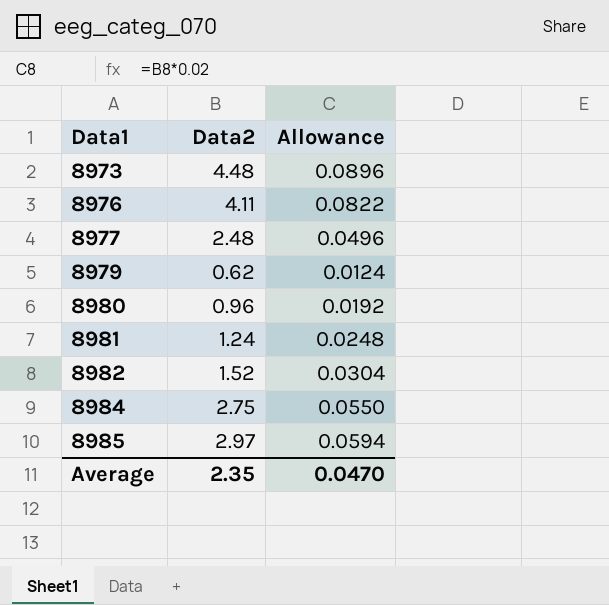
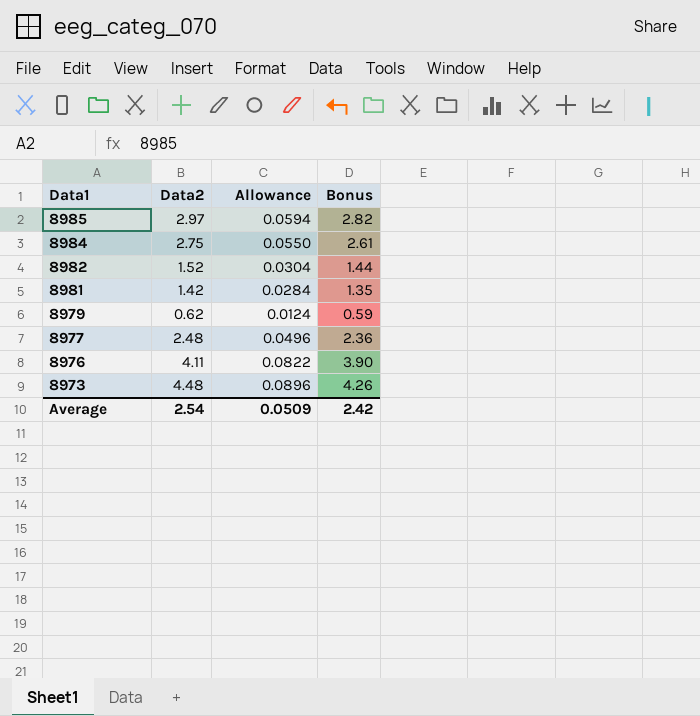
row order: Data1 ascending -> Data1 descending
column Bonus | formula: none -> [Data2] * 0.95
row 8980: 0.96 | 0.0192 -> none
8981 | Data2: 1.24 -> 1.42
8981 | Allowance: 0.0248 -> 0.0284
Average | Data2: 2.35 -> 2.54
Average | Allowance: 0.0470 -> 0.0509

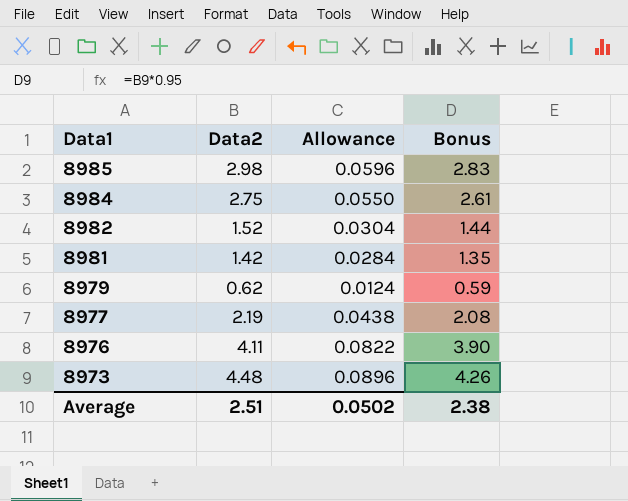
8985 | Data2: 2.97 -> 2.98
8985 | Allowance: 0.0594 -> 0.0596
8985 | Bonus: 2.82 -> 2.83
8977 | Data2: 2.48 -> 2.19
8977 | Allowance: 0.0496 -> 0.0438
8977 | Bonus: 2.36 -> 2.08
Average | Data2: 2.54 -> 2.51
Average | Allowance: 0.0509 -> 0.0502
Average | Bonus: 2.42 -> 2.38

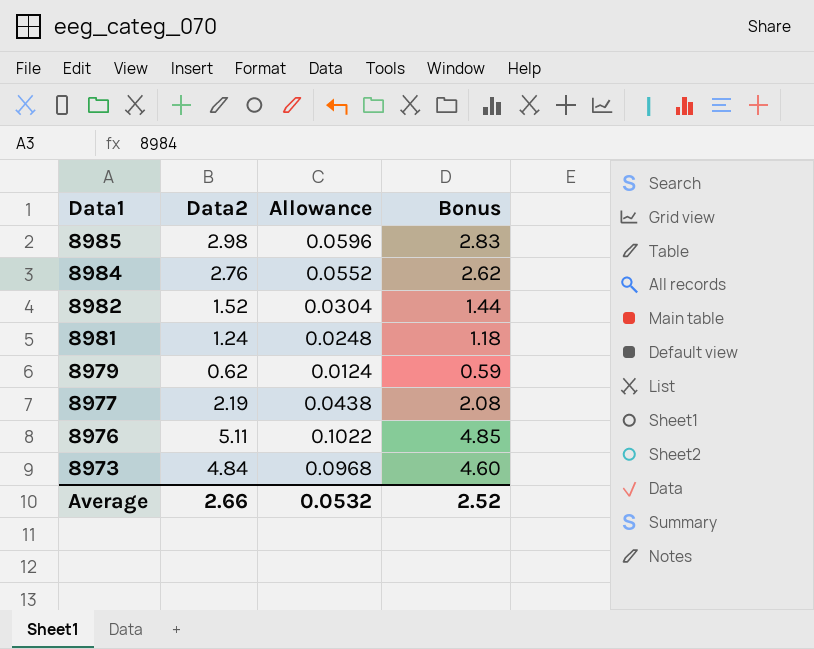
8984 | Data2: 2.75 -> 2.76
8984 | Allowance: 0.0550 -> 0.0552
8984 | Bonus: 2.61 -> 2.62
8981 | Data2: 1.42 -> 1.24
8981 | Allowance: 0.0284 -> 0.0248
8981 | Bonus: 1.35 -> 1.18
8976 | Data2: 4.11 -> 5.11
8976 | Allowance: 0.0822 -> 0.1022
8976 | Bonus: 3.90 -> 4.85
8973 | Data2: 4.48 -> 4.84
8973 | Allowance: 0.0896 -> 0.0968
8973 | Bonus: 4.26 -> 4.60
Average | Data2: 2.51 -> 2.66
Average | Allowance: 0.0502 -> 0.0532
Average | Bonus: 2.38 -> 2.52

